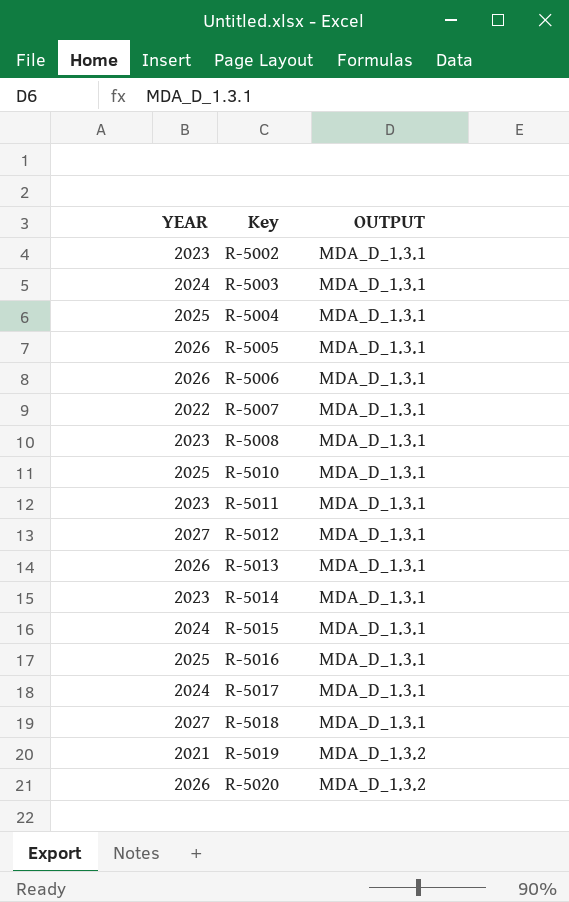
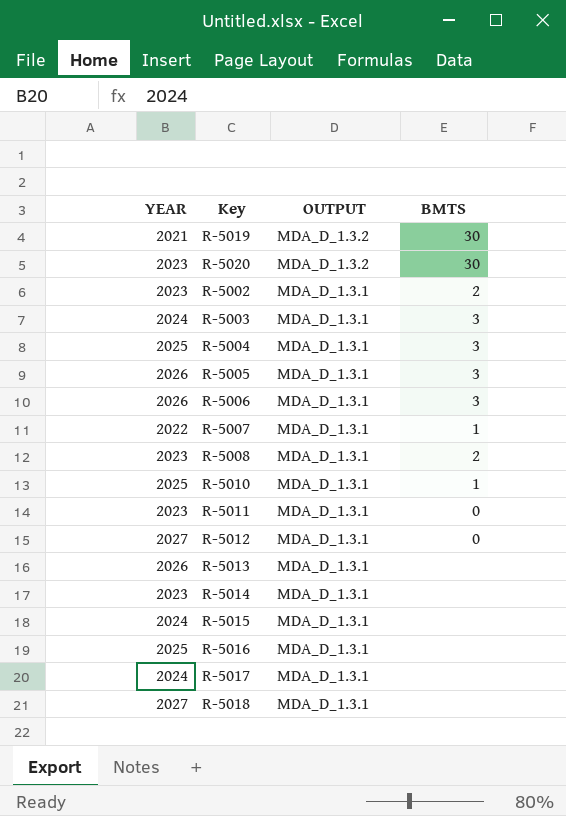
row order: Key ascending -> OUTPUT descending
column BMTS | position: none -> 4
R-5020 | YEAR: 2026 -> 2023

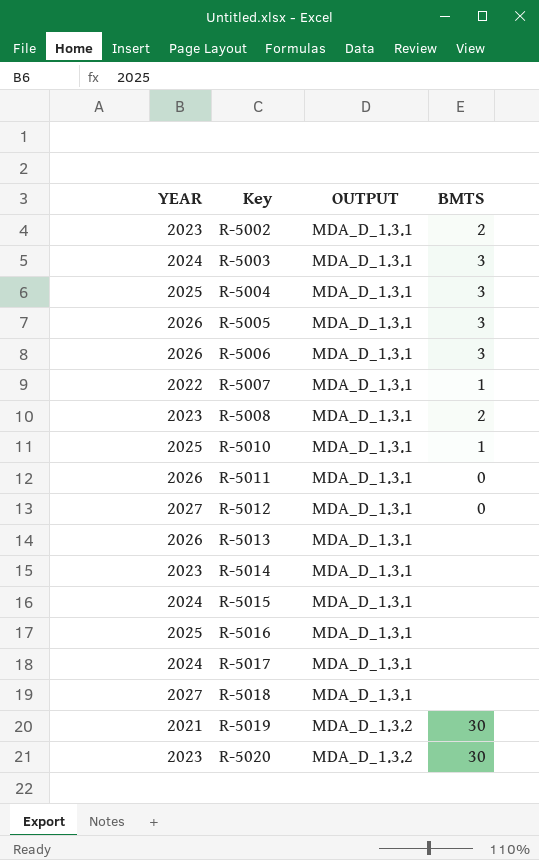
row order: OUTPUT descending -> Key ascending
R-5011 | YEAR: 2023 -> 2026

